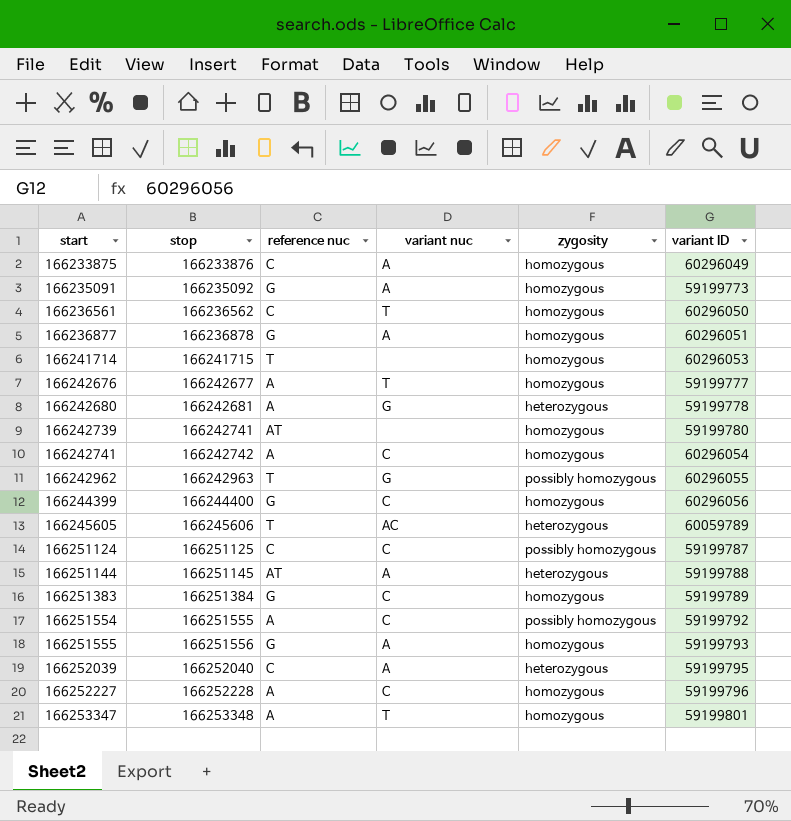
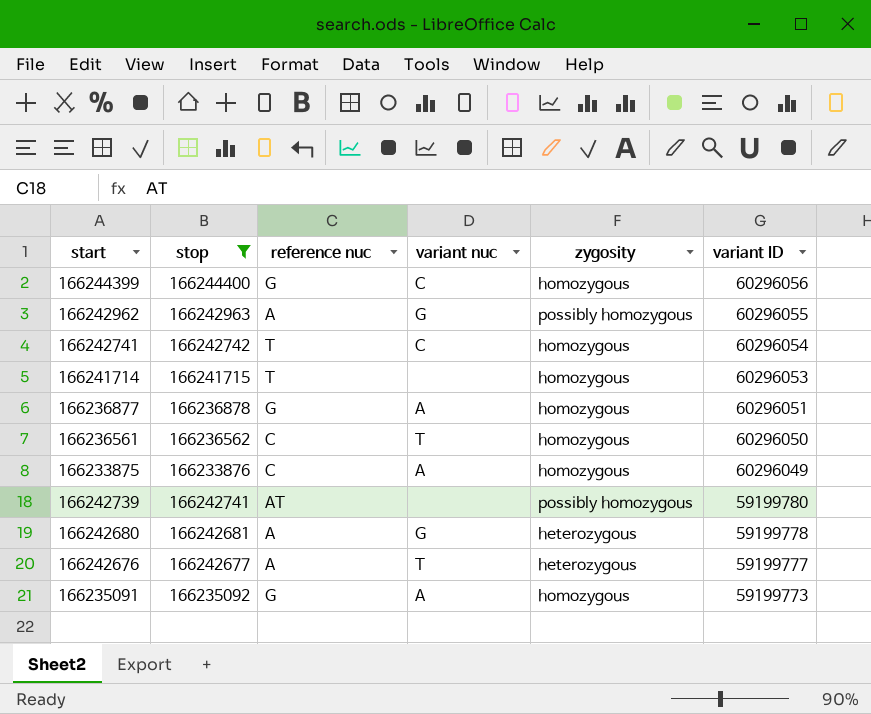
filter: none -> stop <= 166244400
row order: start ascending -> variant ID descending
166242962 | reference nuc: T -> A
166242741 | reference nuc: A -> T
166242739 | zygosity: homozygous -> possibly homozygous
166242676 | zygosity: homozygous -> heterozygous

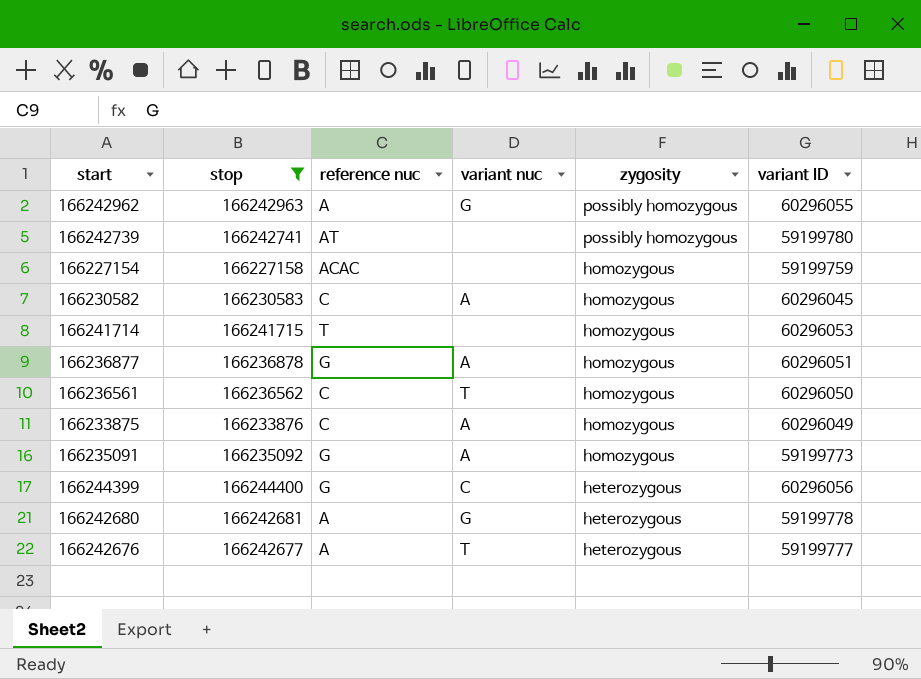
row order: variant ID descending -> zygosity descending
row 166242741: 166242742 | T | C | homozygous | 60296054 -> none
row 166227154: none -> 166227158 | ACAC | none | homozygous | 59199759
row 166230582: none -> 166230583 | C | A | homozygous | 60296045
166244399 | zygosity: homozygous -> heterozygous

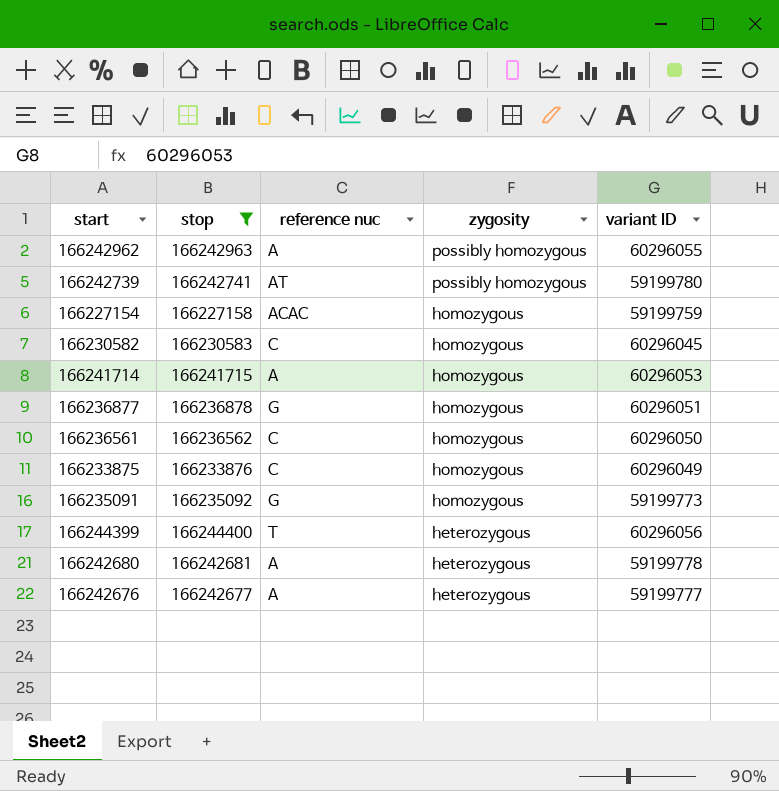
column variant nuc | position: 4 -> none
166241714 | reference nuc: T -> A
166244399 | reference nuc: G -> T

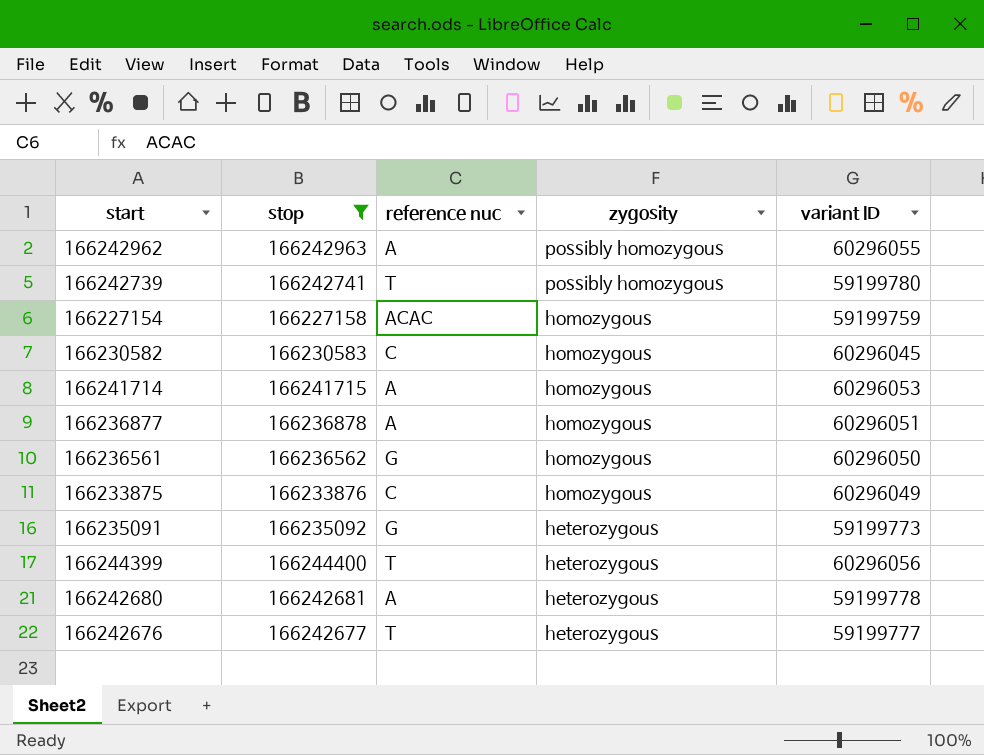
166242739 | reference nuc: AT -> T
166236877 | reference nuc: G -> A
166236561 | reference nuc: C -> G
166235091 | zygosity: homozygous -> heterozygous
166242676 | reference nuc: A -> T

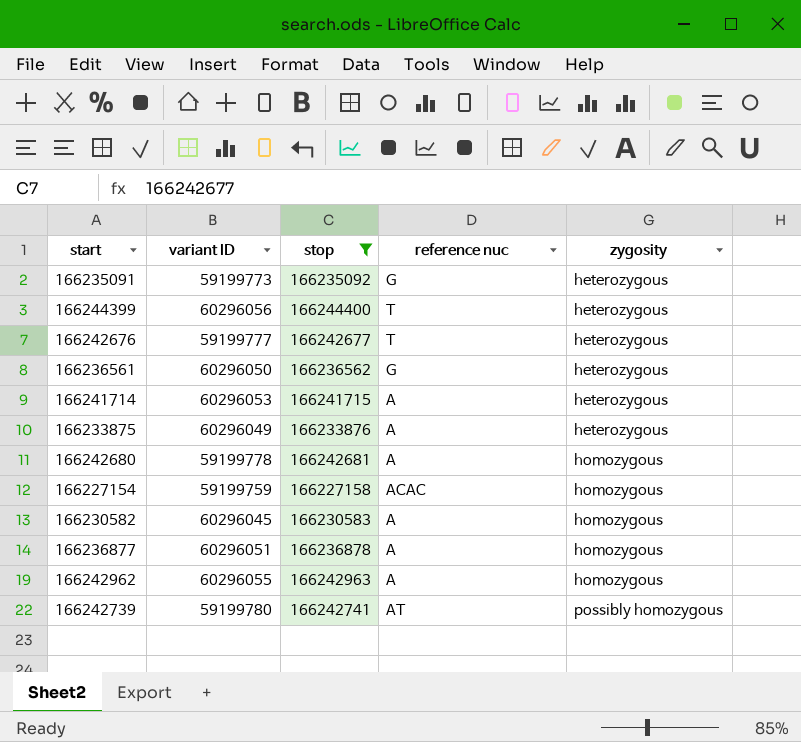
row order: zygosity descending -> zygosity ascending
column variant ID | position: 5 -> 2
166236561 | zygosity: homozygous -> heterozygous
166241714 | zygosity: homozygous -> heterozygous
166233875 | reference nuc: C -> A
166233875 | zygosity: homozygous -> heterozygous
166242680 | zygosity: heterozygous -> homozygous
166230582 | reference nuc: C -> A
166242962 | zygosity: possibly homozygous -> homozygous
166242739 | reference nuc: T -> AT

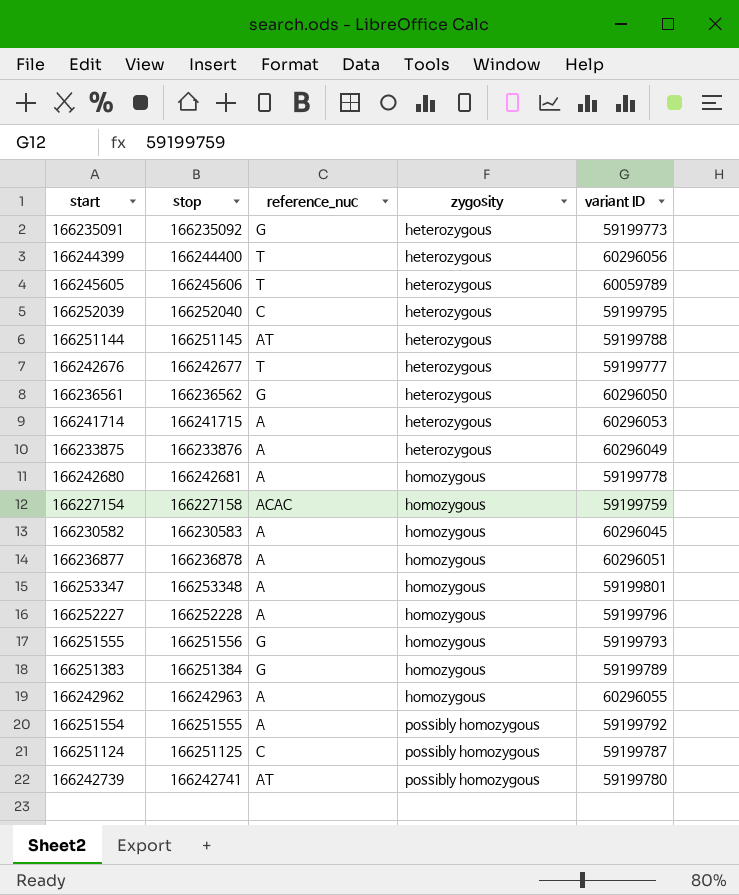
filter: stop <= 166244400 -> none
column name: reference nuc -> reference_nuc
column variant ID | position: 2 -> 5

